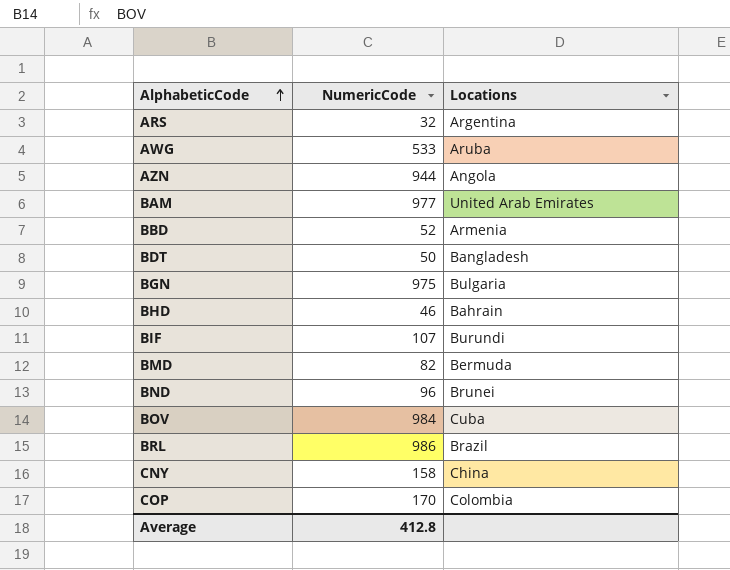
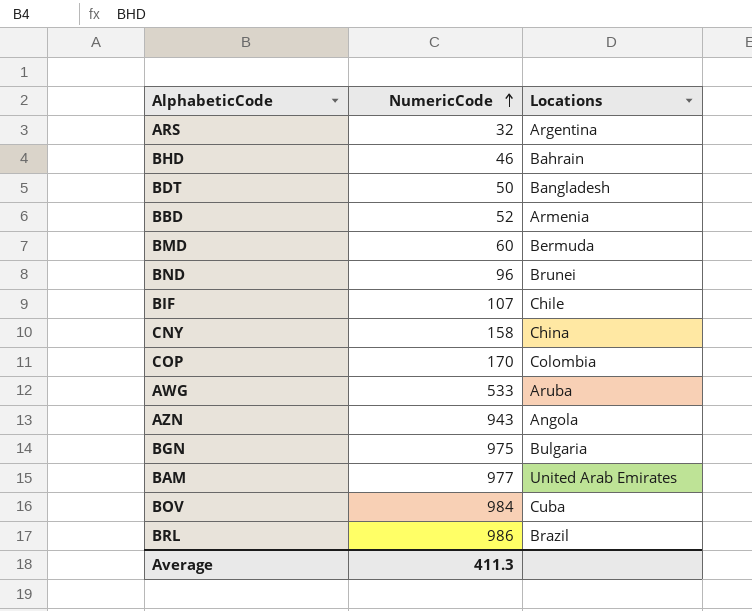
row order: AlphabeticCode ascending -> NumericCode ascending
BMD | NumericCode: 82 -> 60
BIF | Locations: Burundi -> Chile
AZN | NumericCode: 944 -> 943
Average | NumericCode: 412.8 -> 411.3

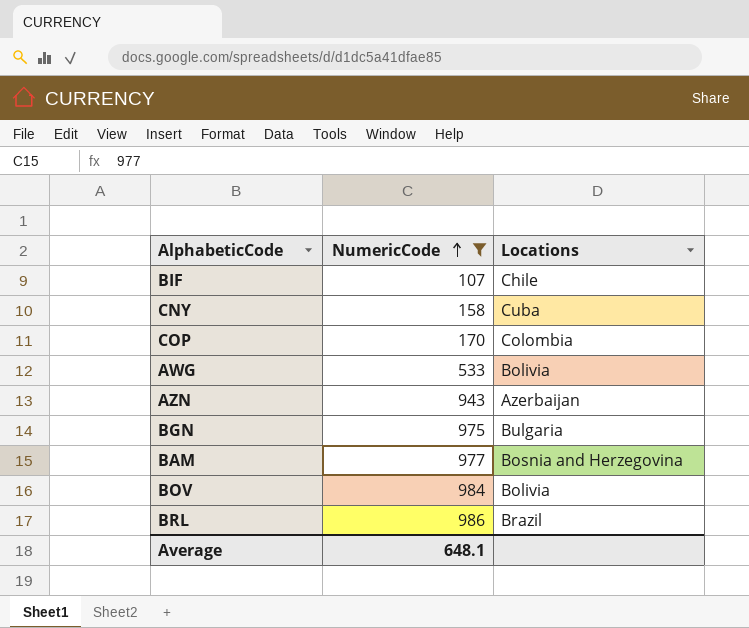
filter: none -> NumericCode >= 107
CNY | Locations: China -> Cuba
AWG | Locations: Aruba -> Bolivia
AZN | Locations: Angola -> Azerbaijan
BAM | Locations: United Arab Emirates -> Bosnia and Herzegovina
BOV | Locations: Cuba -> Bolivia
Average | NumericCode: 411.3 -> 648.1

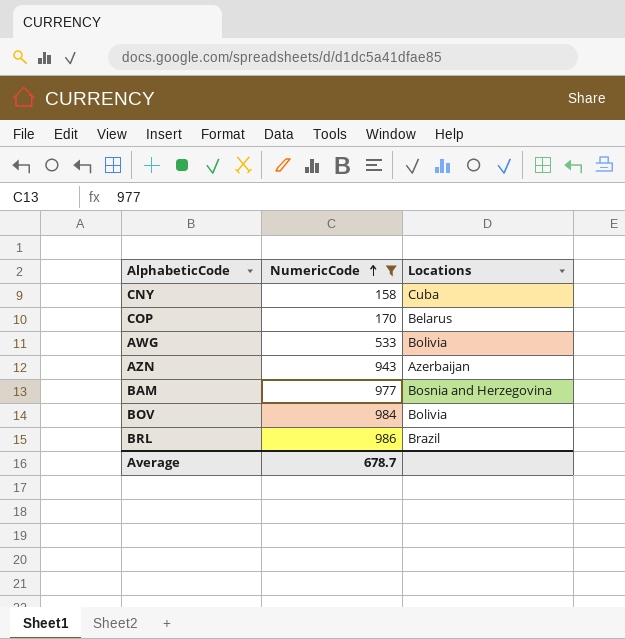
row BIF: 107 | Chile -> none
row BGN: 975 | Bulgaria -> none
COP | Locations: Colombia -> Belarus
Average | NumericCode: 648.1 -> 678.7

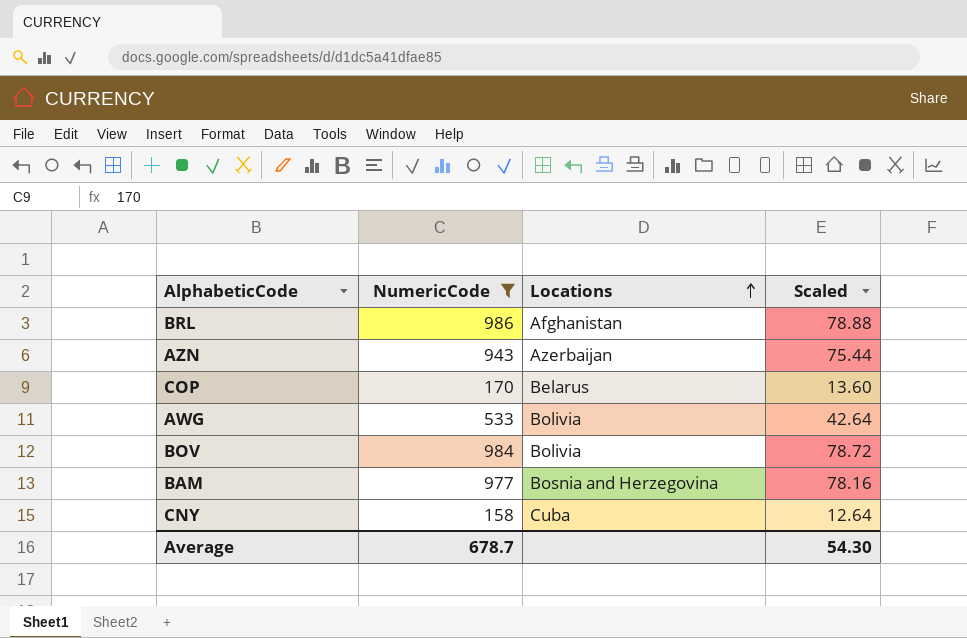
row order: NumericCode ascending -> Locations ascending
column Scaled | formula: none -> [NumericCode] * 0.08
BRL | Locations: Brazil -> Afghanistan

